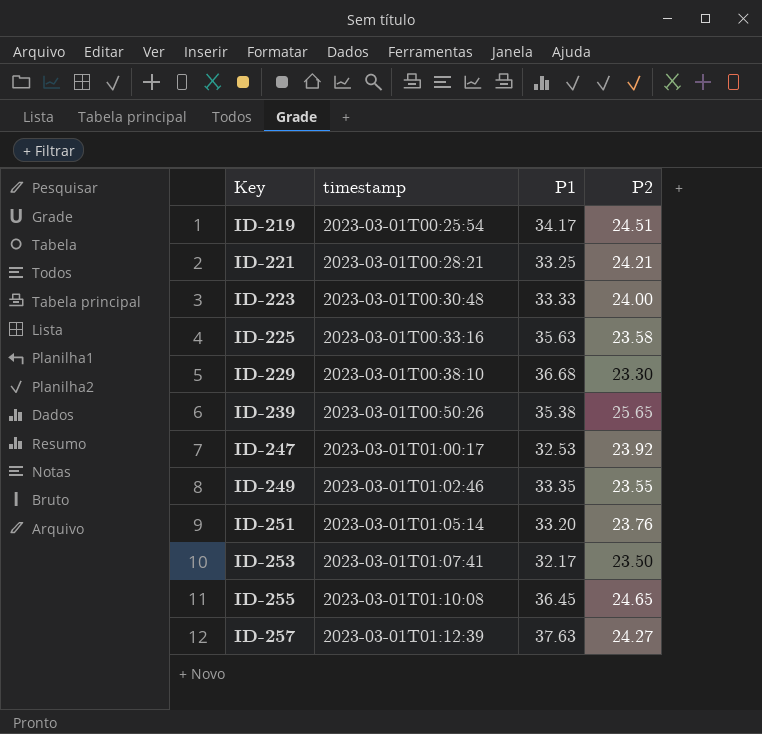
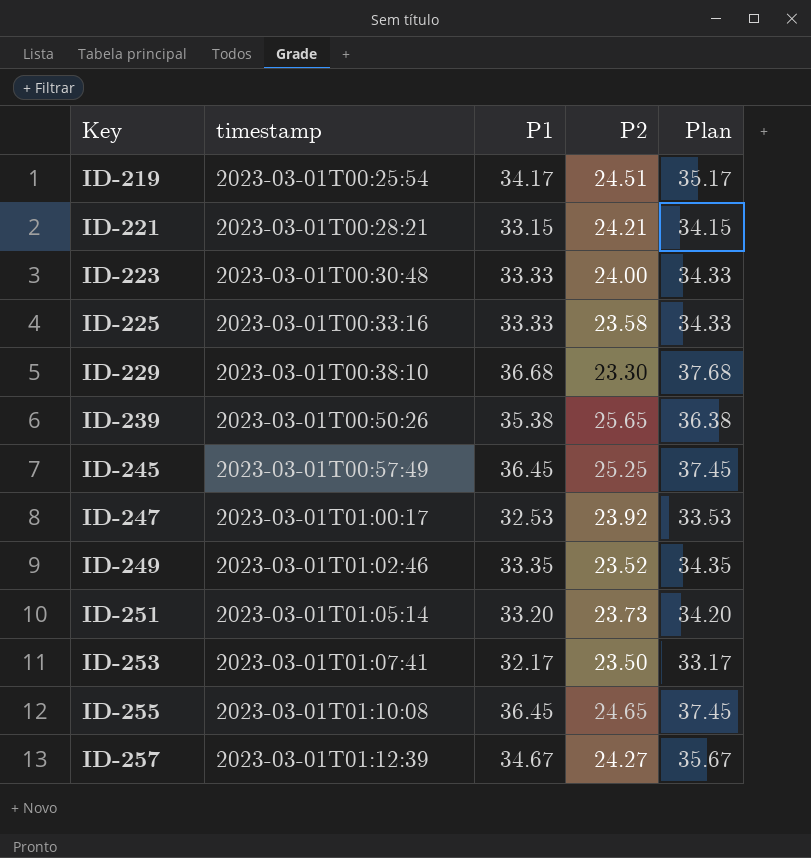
column Plan | formula: none -> [P1] + 1
ID-221 | P1: 33.25 -> 33.15
ID-225 | P1: 35.63 -> 33.33
row ID-245: none -> 2023-03-01T00:57:49 | 36.45 | 25.25 | 37.45
ID-249 | P2: 23.55 -> 23.52
ID-251 | P2: 23.76 -> 23.73
ID-257 | P1: 37.63 -> 34.67

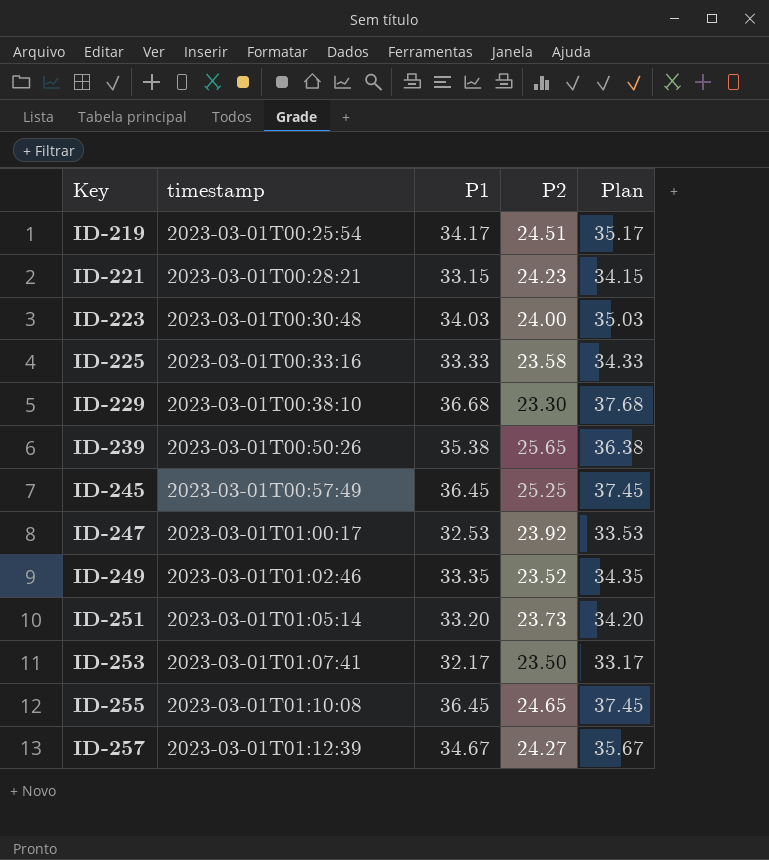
ID-221 | P2: 24.21 -> 24.23
ID-223 | P1: 33.33 -> 34.03
ID-223 | Plan: 34.33 -> 35.03

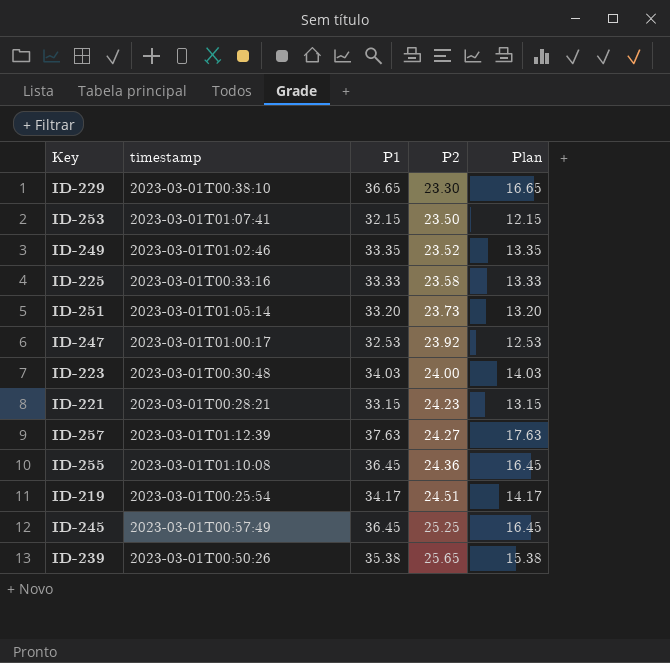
row order: Key ascending -> P2 ascending
column Plan | formula: [P1] + 1 -> [P1] - 20
ID-229 | P1: 36.68 -> 36.65
ID-253 | P1: 32.17 -> 32.15
ID-257 | P1: 34.67 -> 37.63
ID-255 | P2: 24.65 -> 24.36

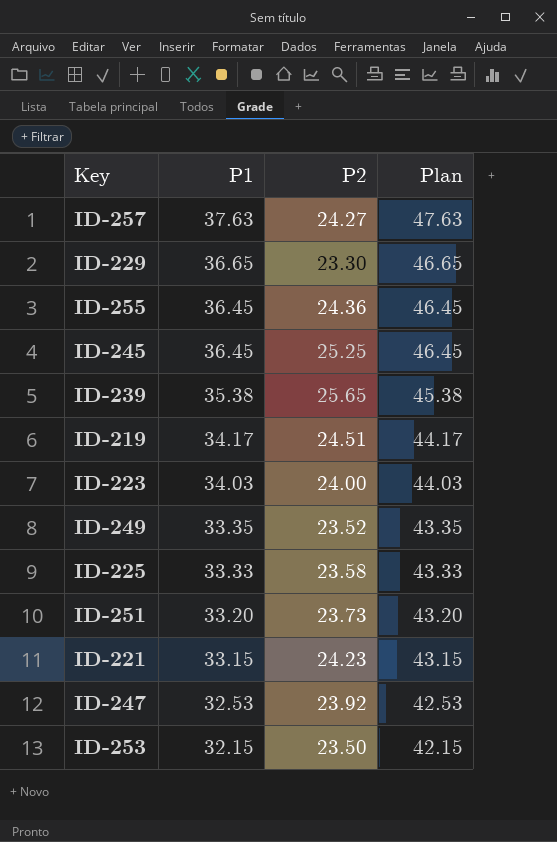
row order: P2 ascending -> P1 descending
column timestamp | position: 2 -> none
column Plan | formula: [P1] - 20 -> [P1] + 10

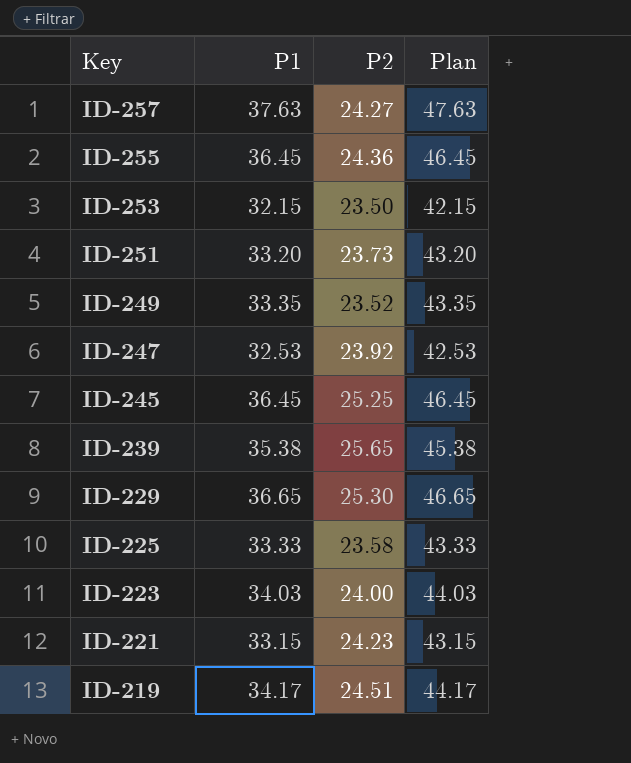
row order: P1 descending -> Key descending
ID-229 | P2: 23.30 -> 25.30

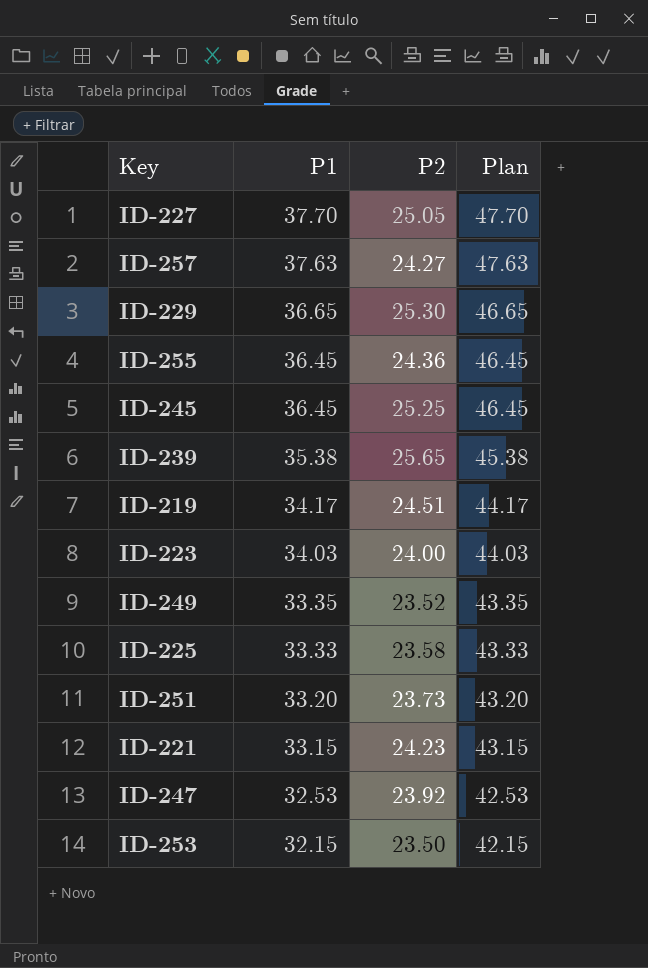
row order: Key descending -> P1 descending
row ID-227: none -> 37.70 | 25.05 | 47.70

